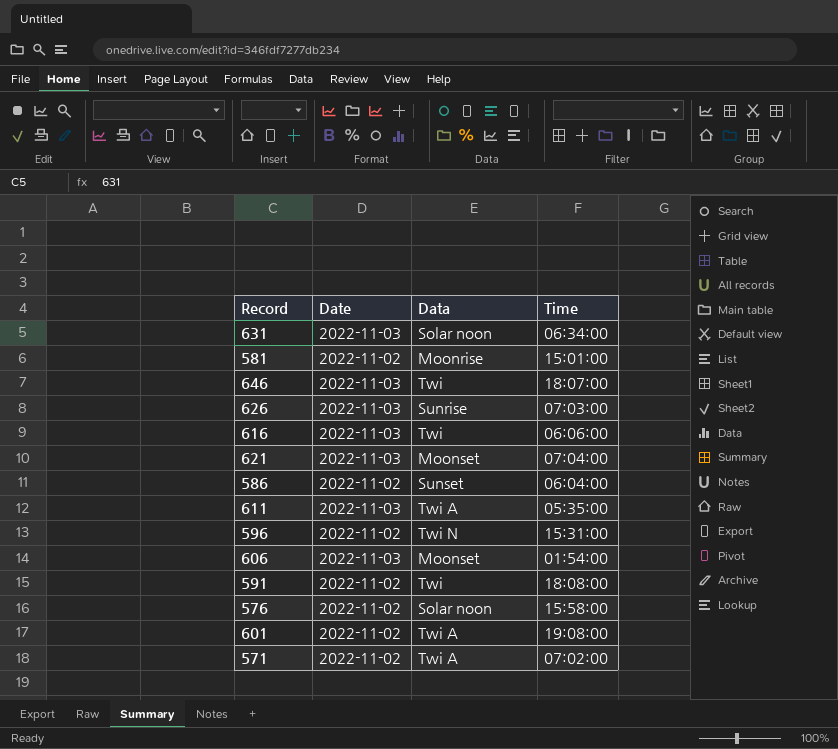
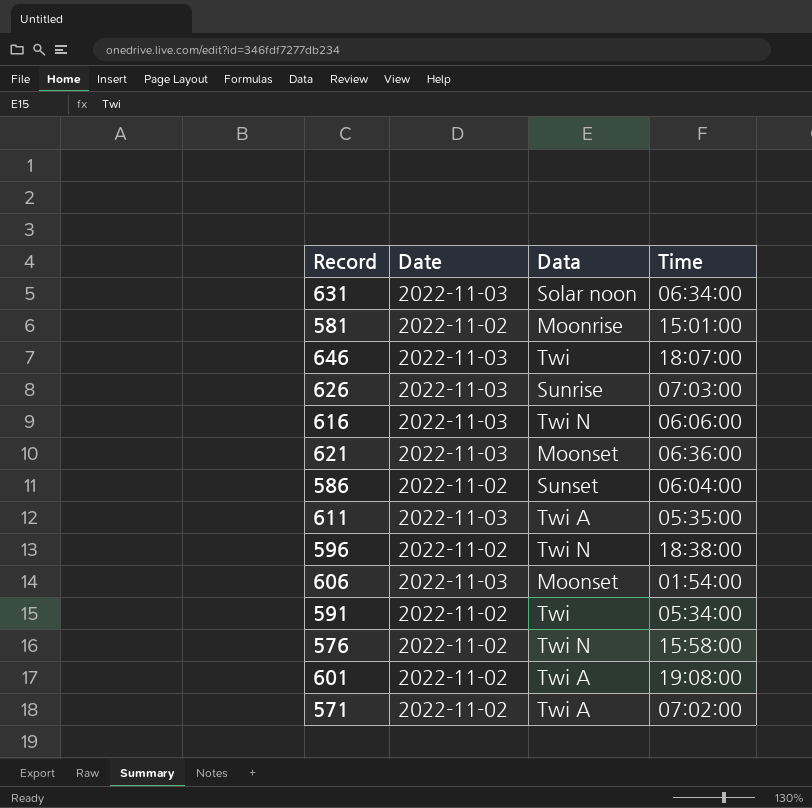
616 | Data: Twi -> Twi N
621 | Time: 07:04:00 -> 06:36:00
596 | Time: 15:31:00 -> 18:38:00
591 | Time: 18:08:00 -> 05:34:00
576 | Data: Solar noon -> Twi N

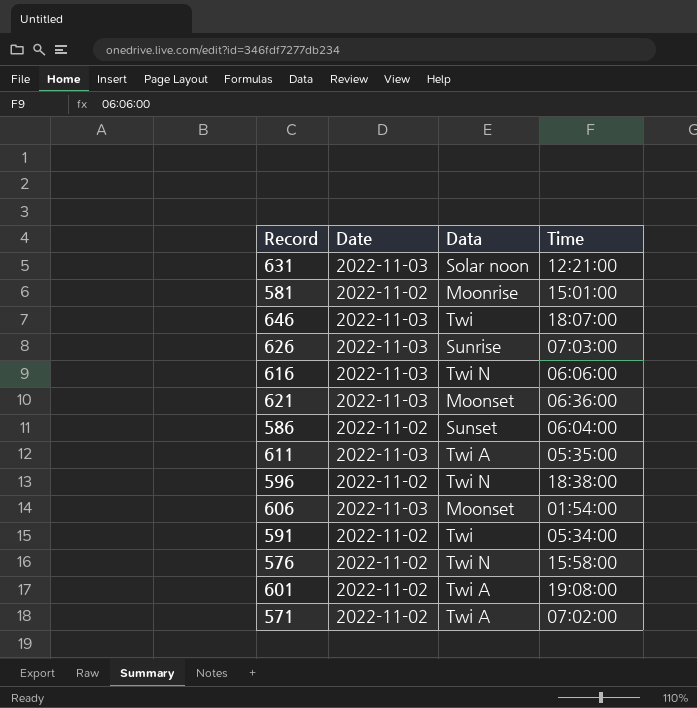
631 | Time: 06:34:00 -> 12:21:00

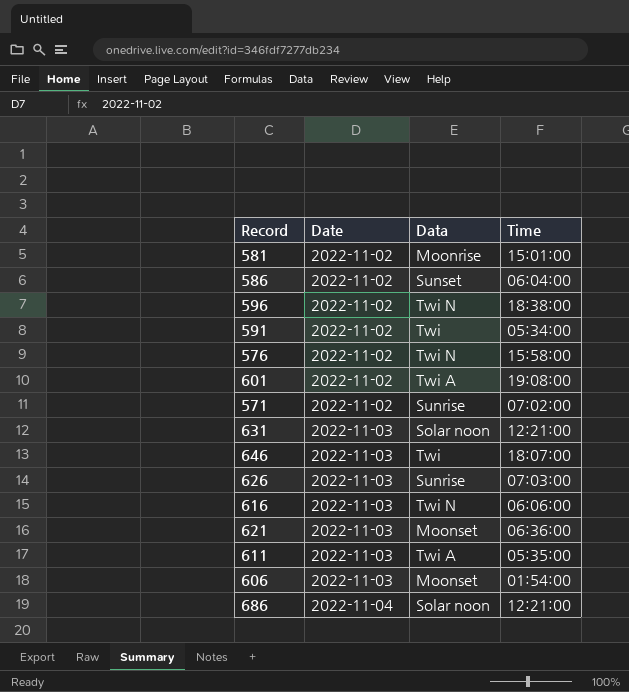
row order: none -> Date ascending
571 | Data: Twi A -> Sunrise
row 686: none -> 2022-11-04 | Solar noon | 12:21:00

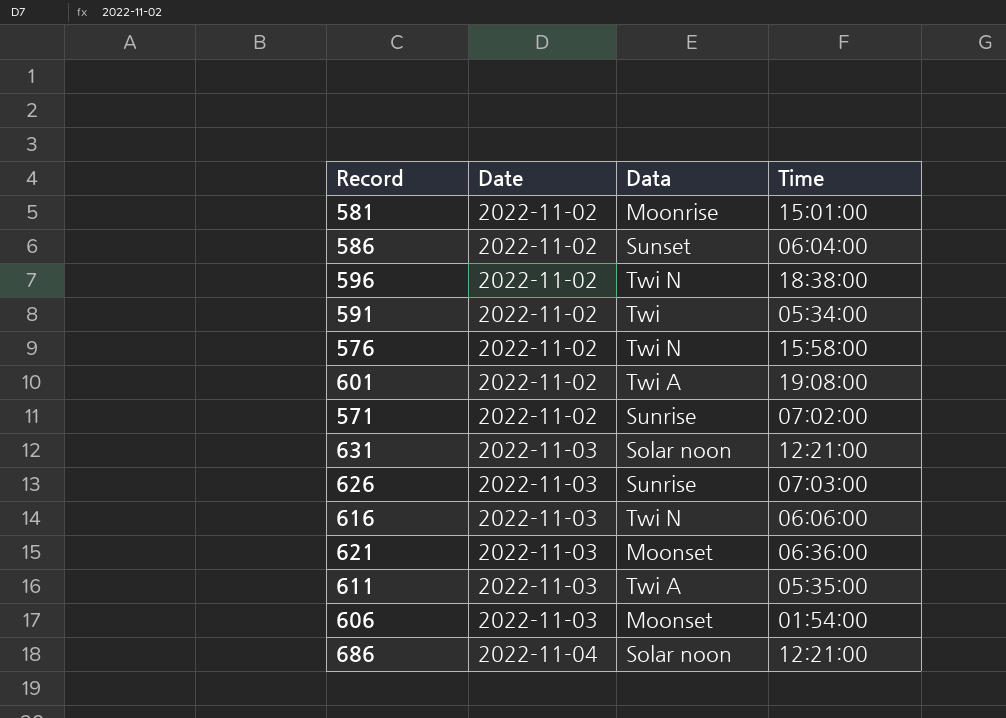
row 646: 2022-11-03 | Twi | 18:07:00 -> none

